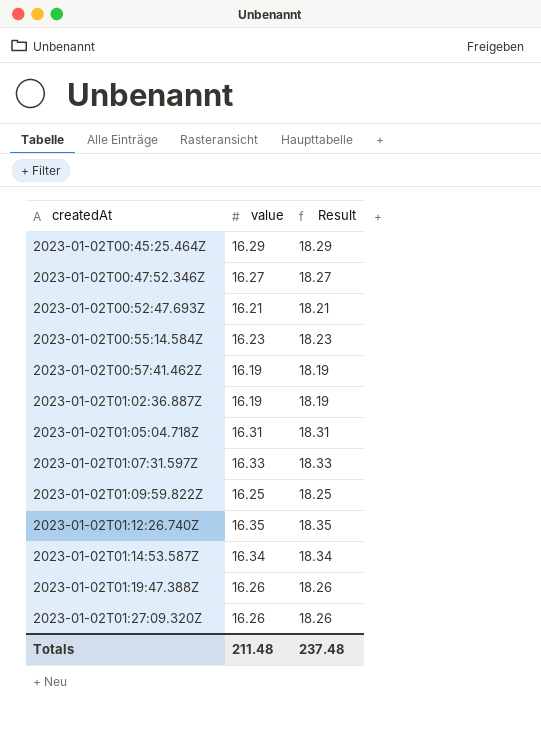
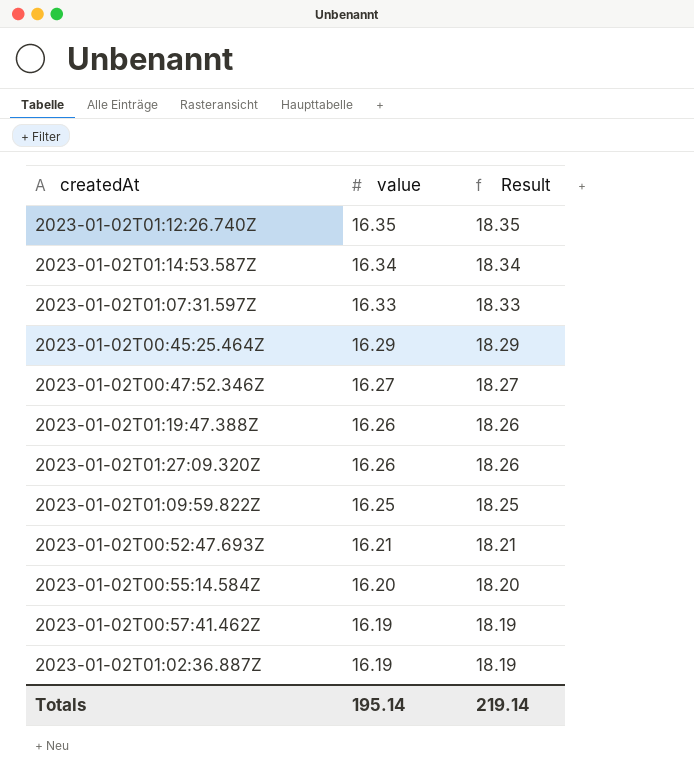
row order: createdAt ascending -> value descending
row 2023-01-02T01:05:04.718Z: 16.31 | 18.31 -> none
2023-01-02T00:55:14.584Z | value: 16.23 -> 16.20
2023-01-02T00:55:14.584Z | Result: 18.23 -> 18.20
Totals | value: 211.48 -> 195.14
Totals | Result: 237.48 -> 219.14

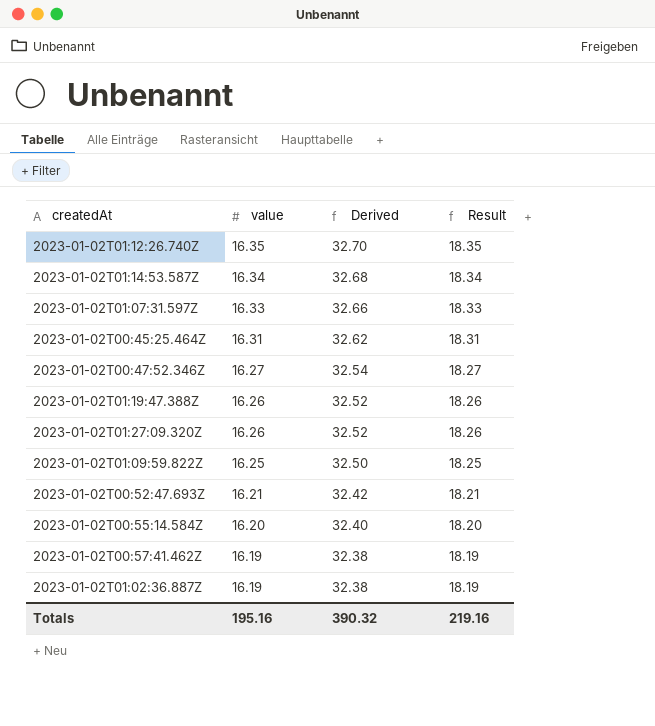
column Derived | formula: none -> [value] * 2
2023-01-02T00:45:25.464Z | value: 16.29 -> 16.31
2023-01-02T00:45:25.464Z | Result: 18.29 -> 18.31
Totals | value: 195.14 -> 195.16
Totals | Result: 219.14 -> 219.16

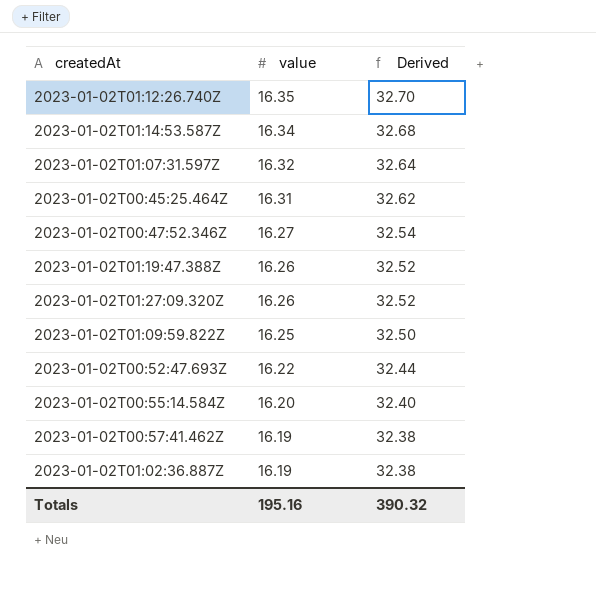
column Result | formula: [value] + 2 -> none
2023-01-02T01:07:31.597Z | value: 16.33 -> 16.32
2023-01-02T01:07:31.597Z | Derived: 32.66 -> 32.64
2023-01-02T00:52:47.693Z | value: 16.21 -> 16.22
2023-01-02T00:52:47.693Z | Derived: 32.42 -> 32.44

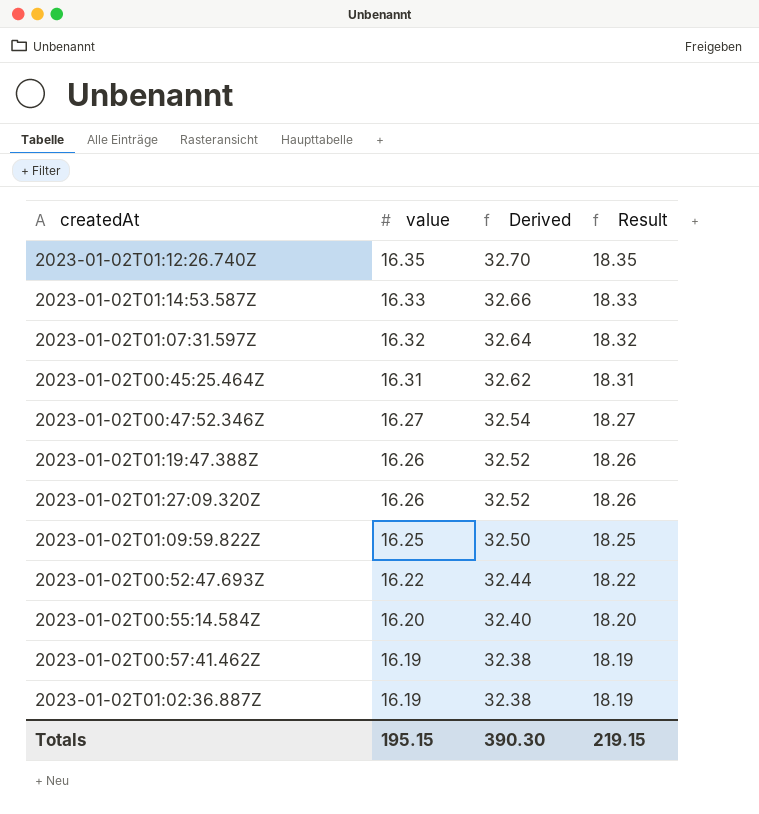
column Result | formula: none -> [value] + 2
2023-01-02T01:14:53.587Z | value: 16.34 -> 16.33
2023-01-02T01:14:53.587Z | Derived: 32.68 -> 32.66
Totals | value: 195.16 -> 195.15
Totals | Derived: 390.32 -> 390.30

